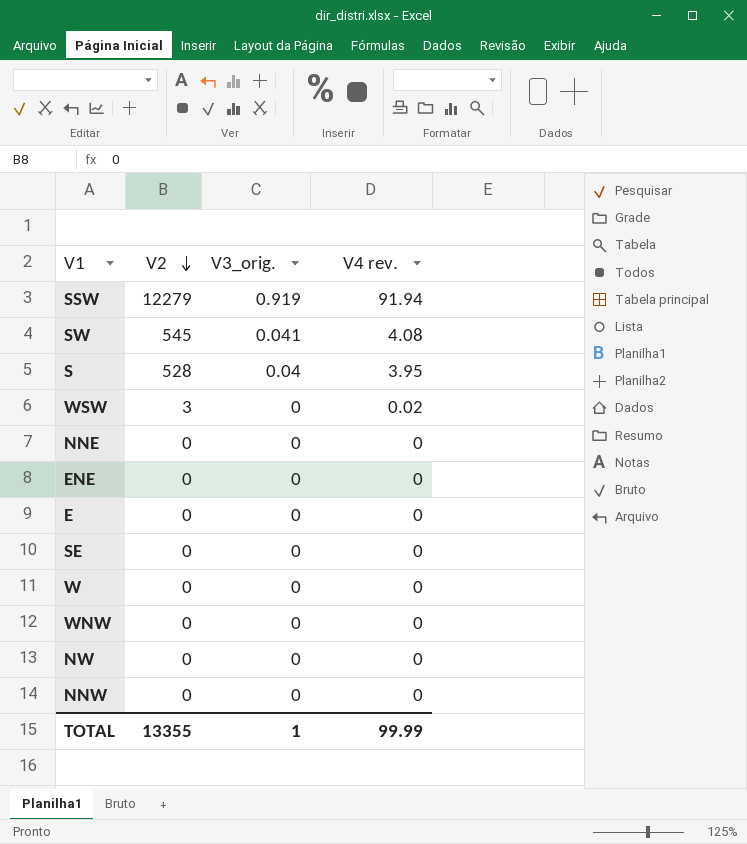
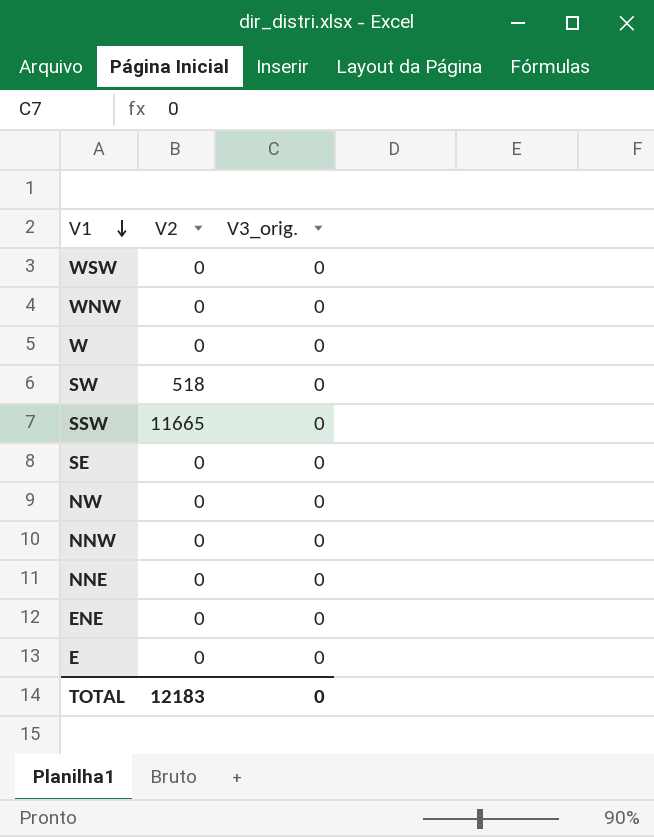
row order: V2 descending -> V1 descending
column V4 rev. | position: 4 -> none
row S: 528 | 0.04 | 3.95 -> none
WSW | V2: 3 -> 0
SW | V2: 545 -> 518
SW | V3_orig.: 0.041 -> 0
SSW | V2: 12279 -> 11665
SSW | V3_orig.: 0.919 -> 0
TOTAL | V2: 13355 -> 12183
TOTAL | V3_orig.: 1 -> 0

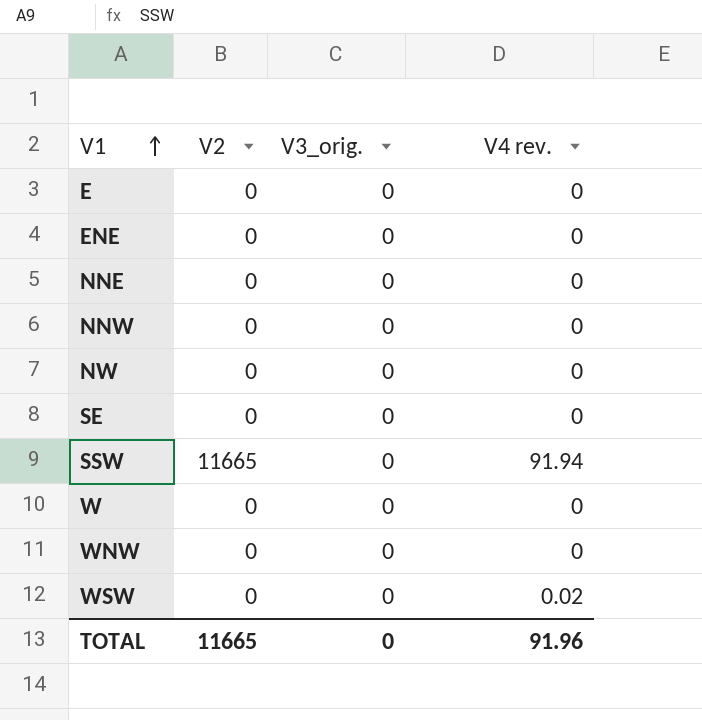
row order: V1 descending -> V1 ascending
column V4 rev. | position: none -> 4
row SW: 518 | 0 -> none
TOTAL | V2: 12183 -> 11665

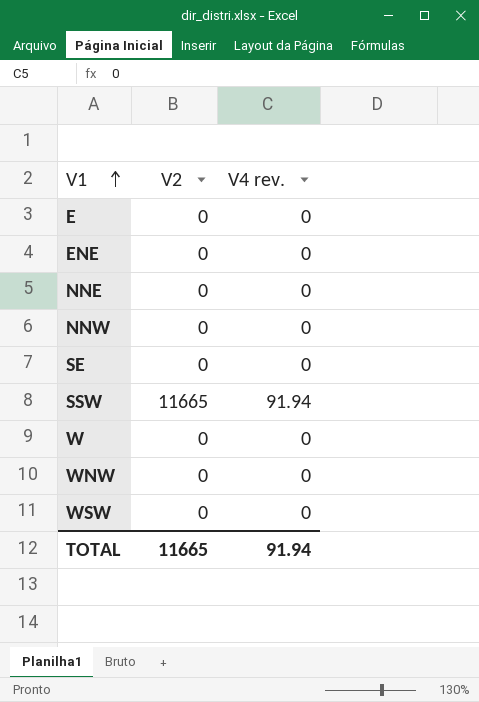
column V3_orig. | position: 3 -> none
row NW: 0 | 0 | 0 -> none
WSW | V4 rev.: 0.02 -> 0
TOTAL | V4 rev.: 91.96 -> 91.94

